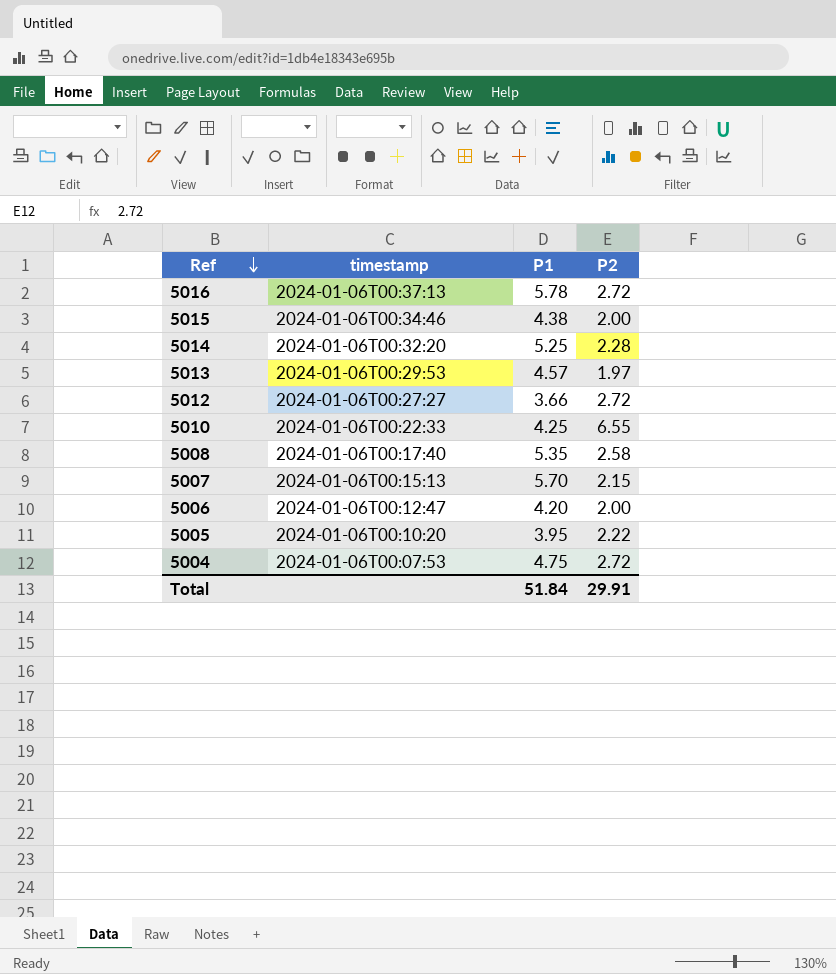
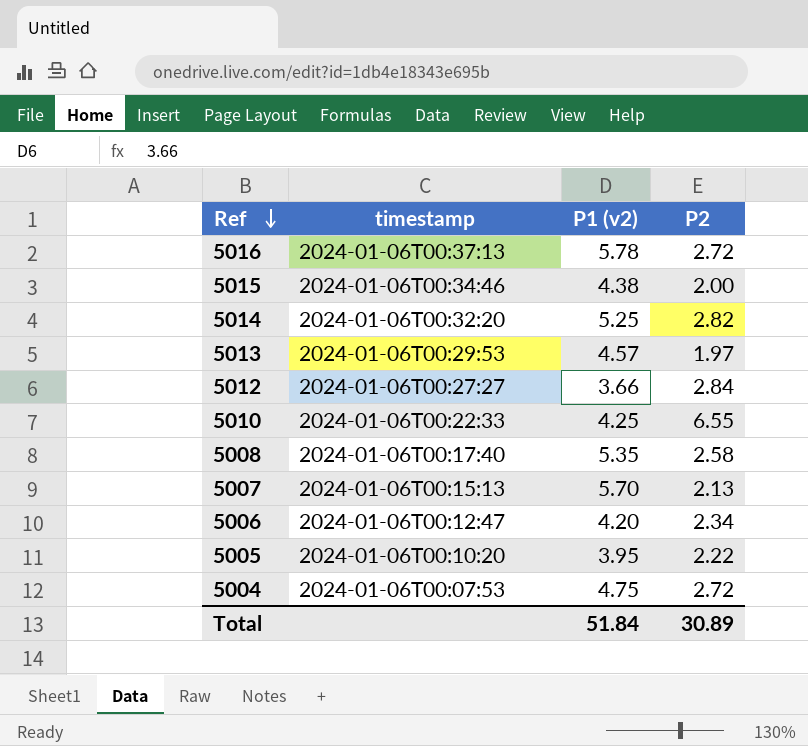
column name: P1 -> P1 (v2)
5014 | P2: 2.28 -> 2.82
5012 | P2: 2.72 -> 2.84
5007 | P2: 2.15 -> 2.13
5006 | P2: 2.00 -> 2.34
Total | P2: 29.91 -> 30.89

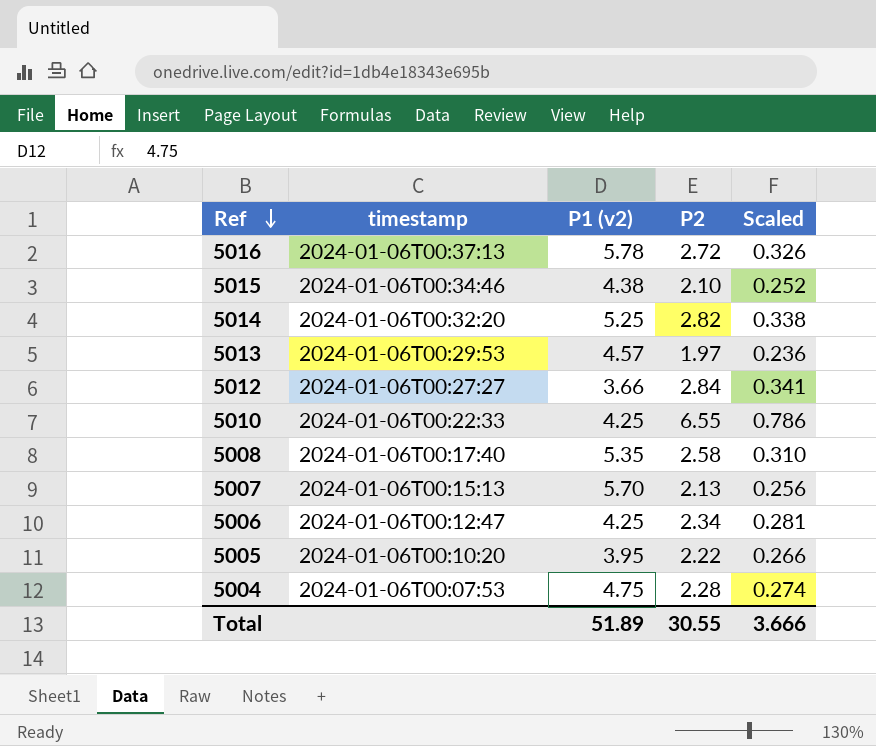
column Scaled | formula: none -> [P2] * 0.12
5015 | P2: 2.00 -> 2.10
5006 | P1 (v2): 4.20 -> 4.25
5004 | P2: 2.72 -> 2.28
Total | P1 (v2): 51.84 -> 51.89
Total | P2: 30.89 -> 30.55

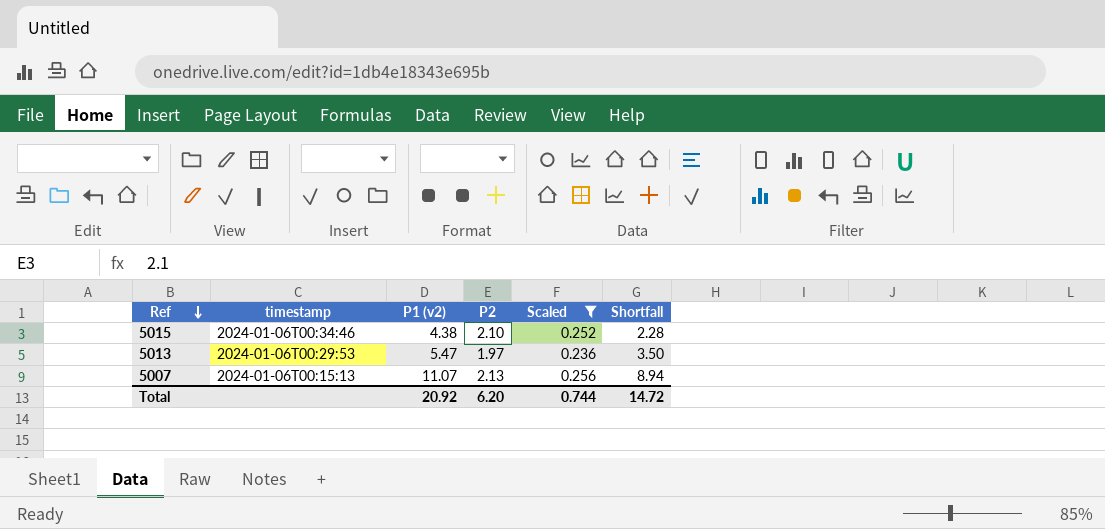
filter: none -> Scaled <= 0.256
column Shortfall | formula: none -> [P1 (v2)] - [P2]
5013 | P1 (v2): 4.57 -> 5.47
5007 | P1 (v2): 5.70 -> 11.07
Total | P1 (v2): 51.89 -> 20.92
Total | P2: 30.55 -> 6.20
Total | Scaled: 3.666 -> 0.744

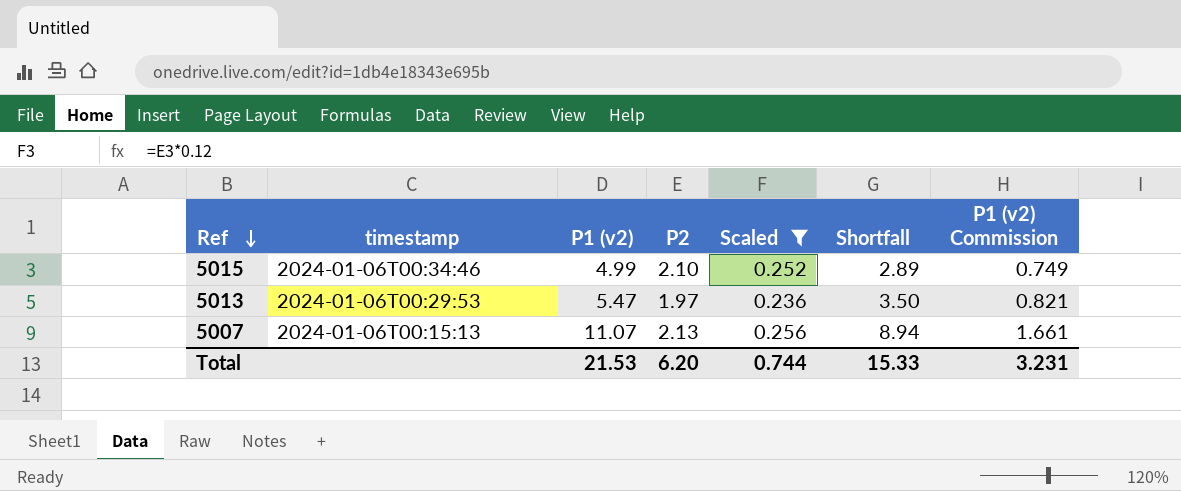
column P1 (v2) Commission | formula: none -> [P1 (v2)] * 0.15
5015 | P1 (v2): 4.38 -> 4.99
5015 | Shortfall: 2.28 -> 2.89
Total | P1 (v2): 20.92 -> 21.53
Total | Shortfall: 14.72 -> 15.33

